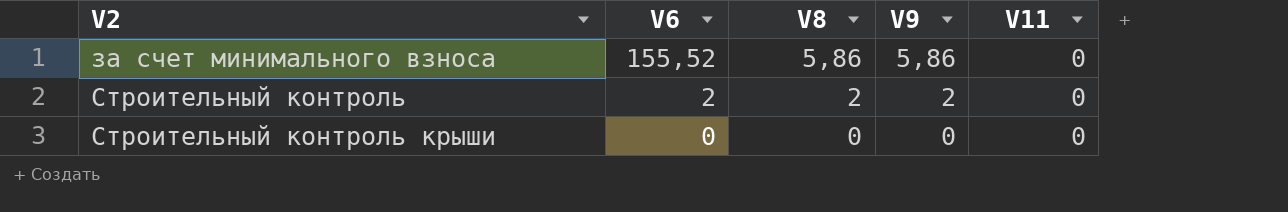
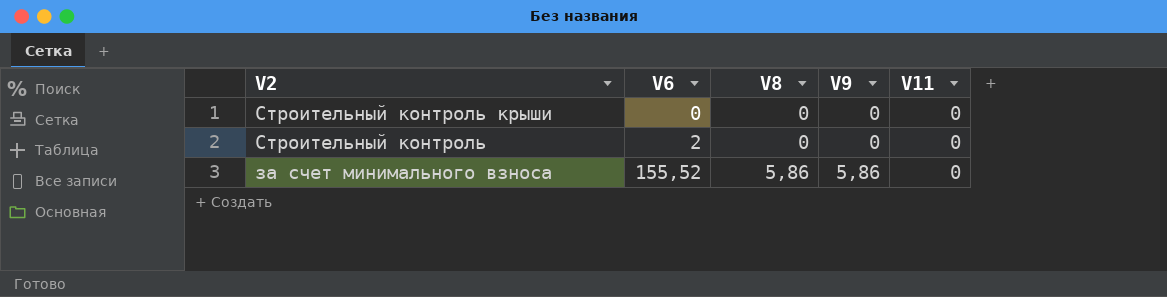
row order: V2 ascending -> V2 descending
Строительный контроль | V8: 2 -> 0
Строительный контроль | V9: 2 -> 0

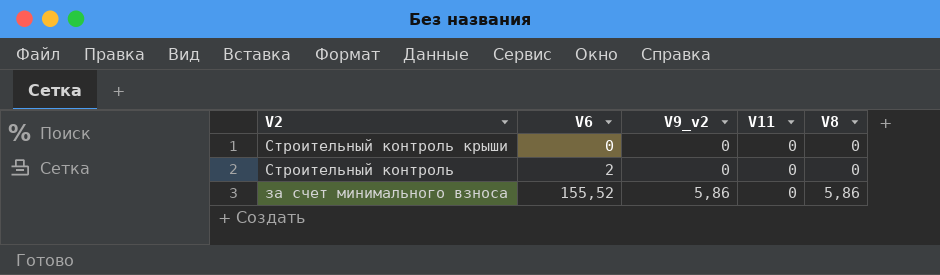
column name: V9 -> V9_v2
column V8 | position: 3 -> 5

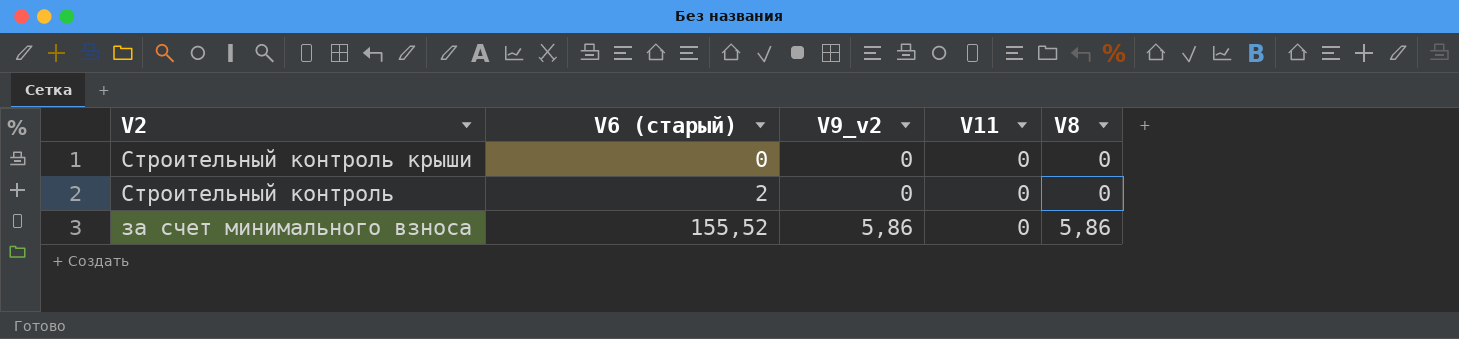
column name: V6 -> V6 (старый)

